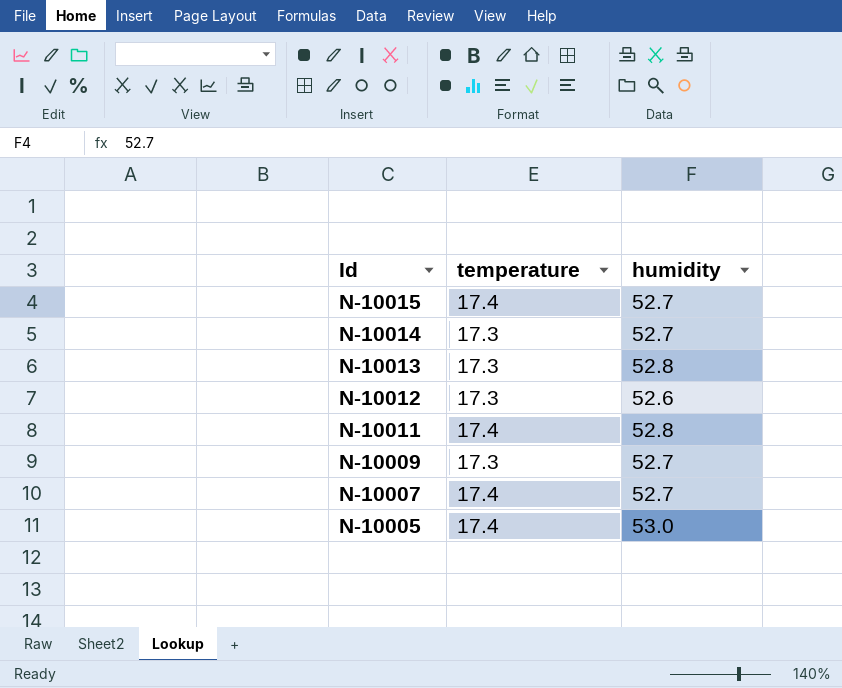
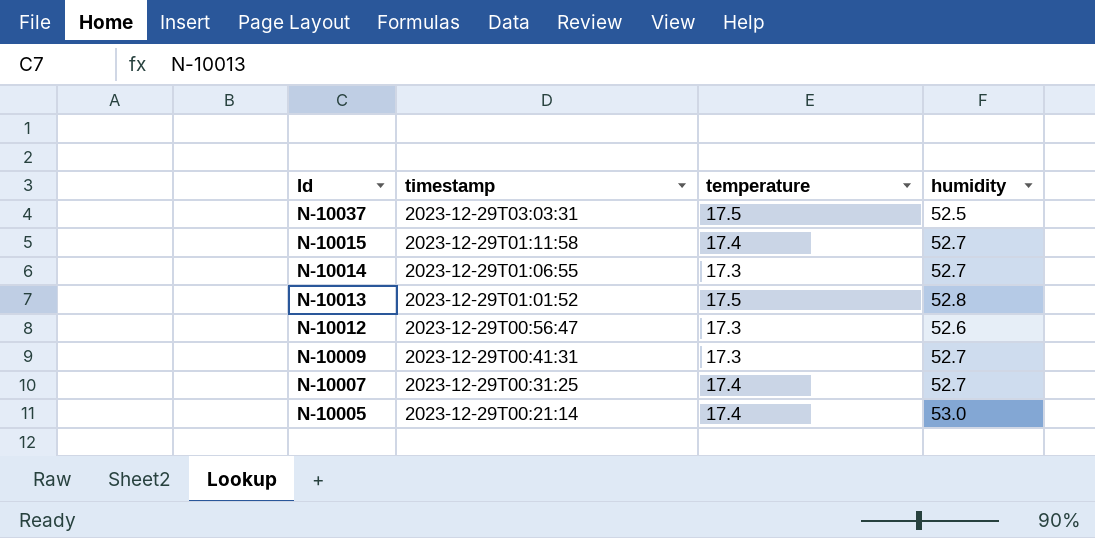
column timestamp | position: none -> 2
row N-10011: 17.4 | 52.8 -> none
row N-10037: none -> 2023-12-29T03:03:31 | 17.5 | 52.5
N-10013 | temperature: 17.3 -> 17.5

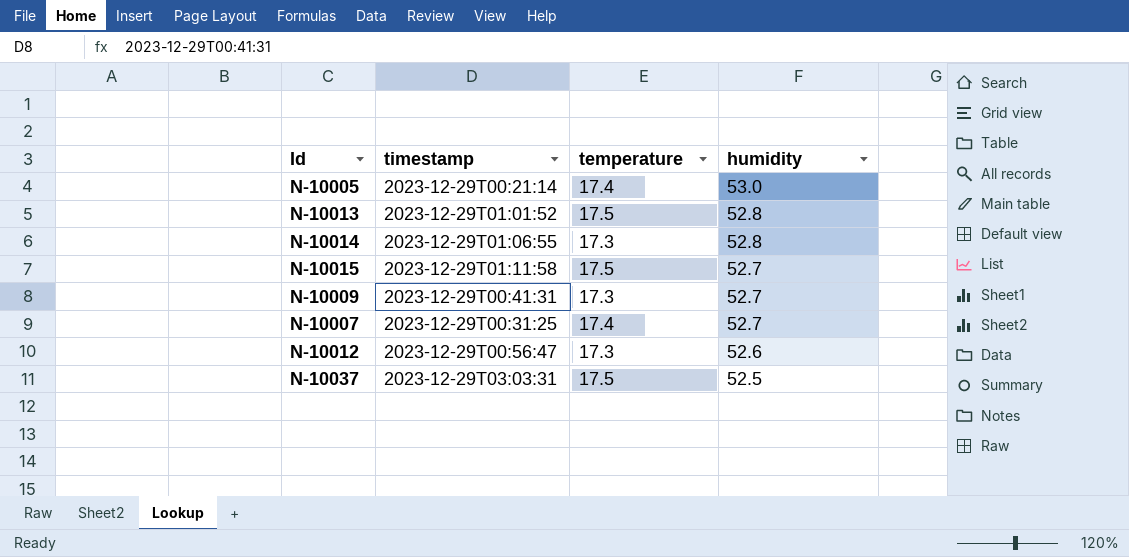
row order: Id descending -> humidity descending
N-10014 | humidity: 52.7 -> 52.8
N-10015 | temperature: 17.4 -> 17.5

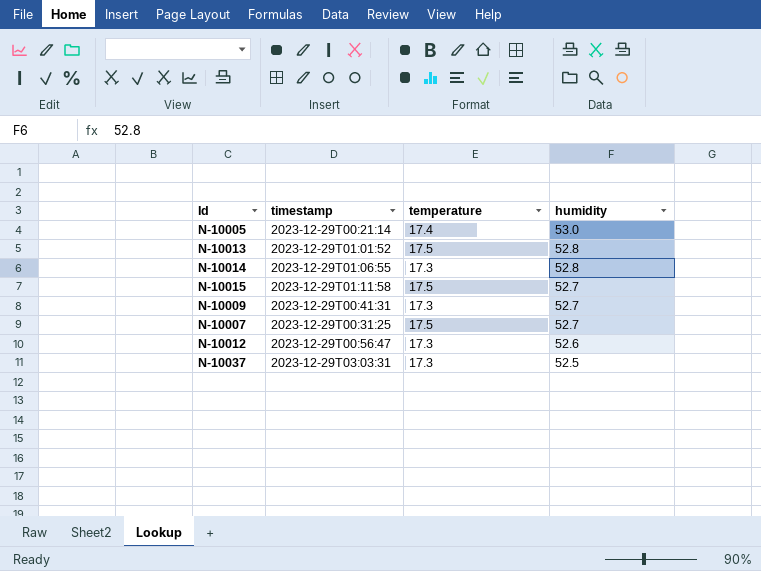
N-10007 | temperature: 17.4 -> 17.5
N-10037 | temperature: 17.5 -> 17.3

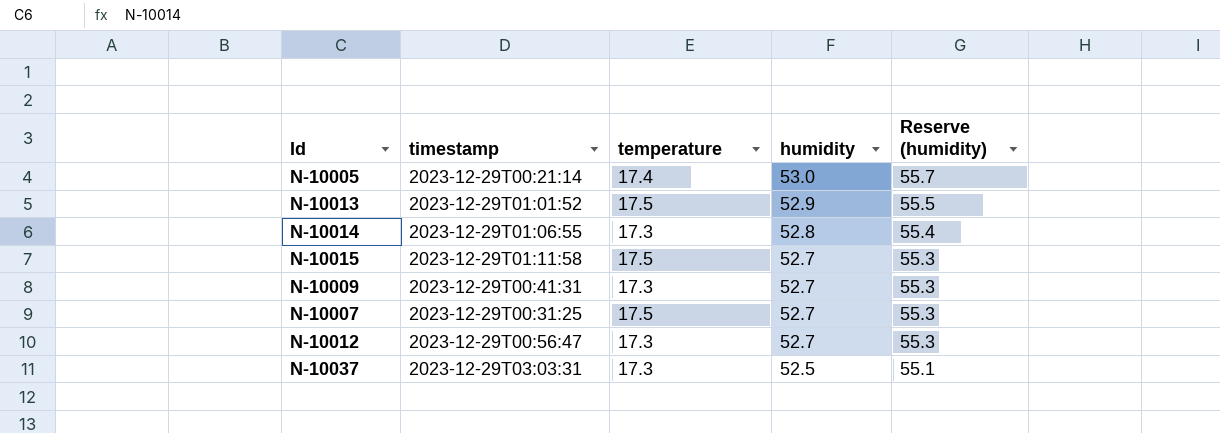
column Reserve (humidity) | formula: none -> [humidity] * 1.05
N-10013 | humidity: 52.8 -> 52.9
N-10012 | humidity: 52.6 -> 52.7

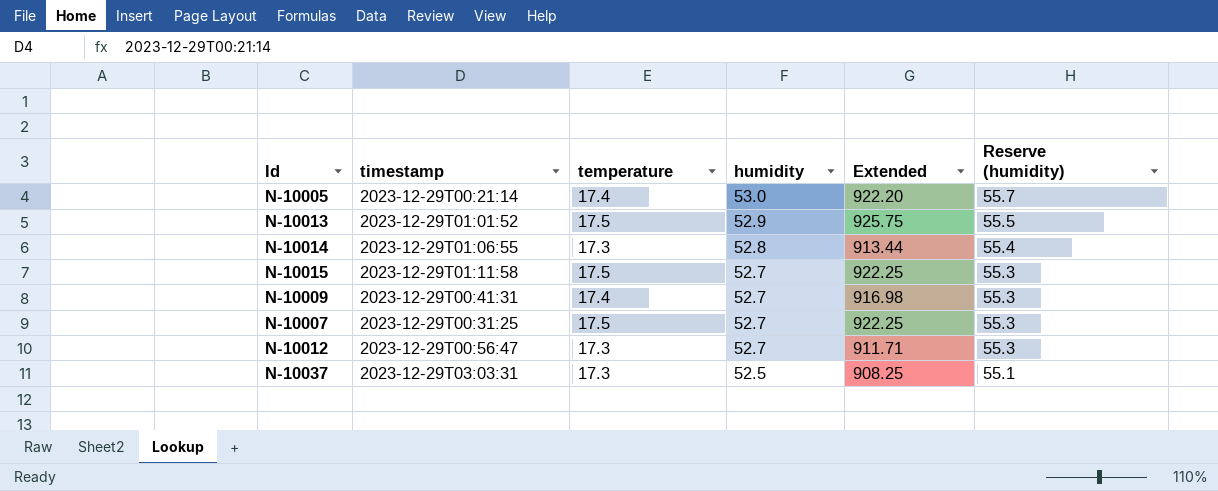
column Extended | formula: none -> [temperature] * [humidity]
N-10009 | temperature: 17.3 -> 17.4

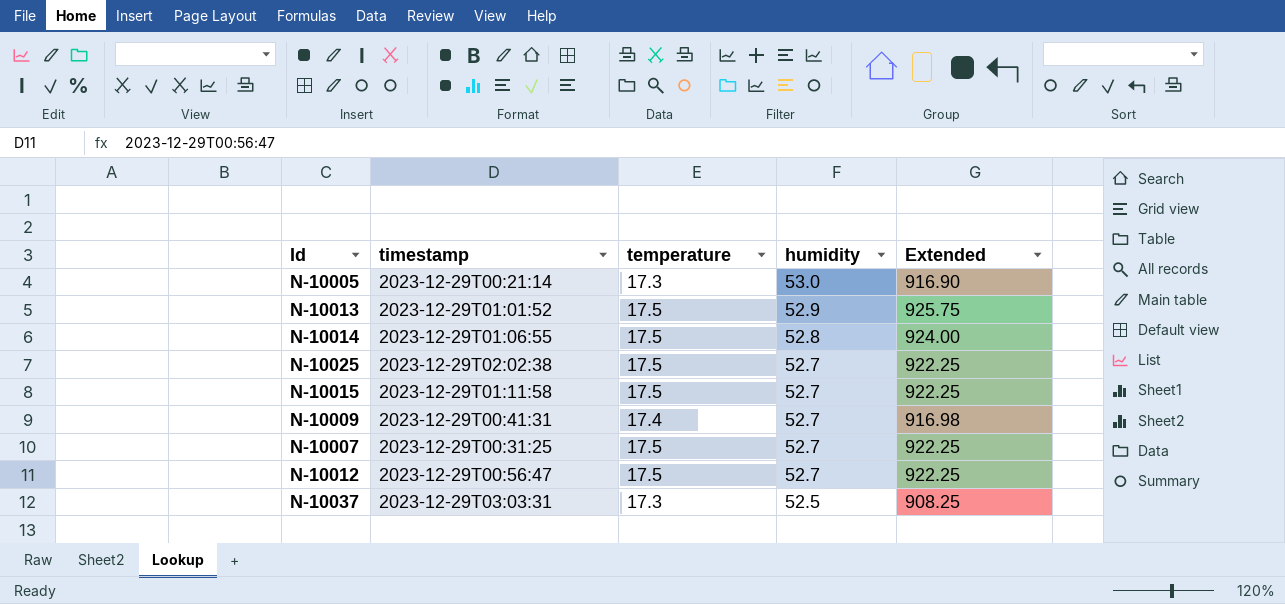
column Reserve (humidity) | formula: [humidity] * 1.05 -> none
N-10005 | temperature: 17.4 -> 17.3
N-10005 | Extended: 922.20 -> 916.90
N-10014 | temperature: 17.3 -> 17.5
N-10014 | Extended: 913.44 -> 924.00
row N-10025: none -> 2023-12-29T02:02:38 | 17.5 | 52.7 | 922.25
N-10012 | temperature: 17.3 -> 17.5
N-10012 | Extended: 911.71 -> 922.25

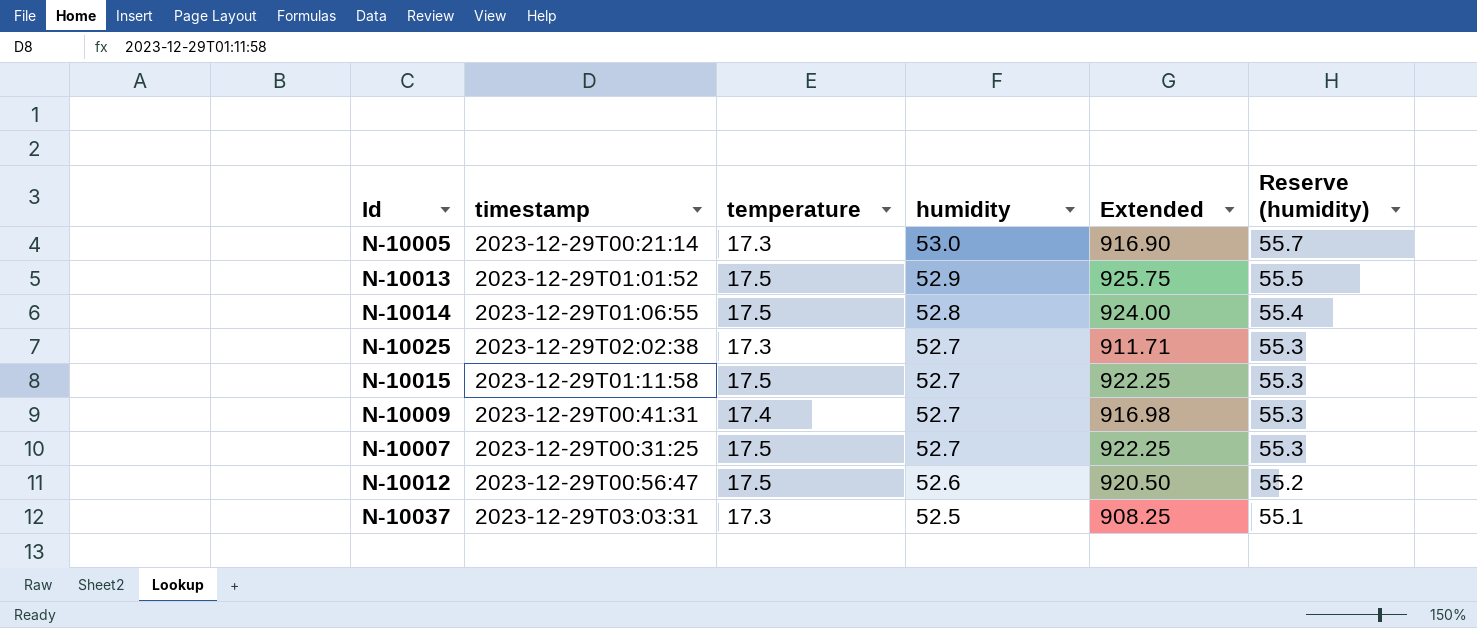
column Reserve (humidity) | formula: none -> [humidity] * 1.05
N-10025 | temperature: 17.5 -> 17.3
N-10025 | Extended: 922.25 -> 911.71
N-10012 | humidity: 52.7 -> 52.6
N-10012 | Extended: 922.25 -> 920.50

